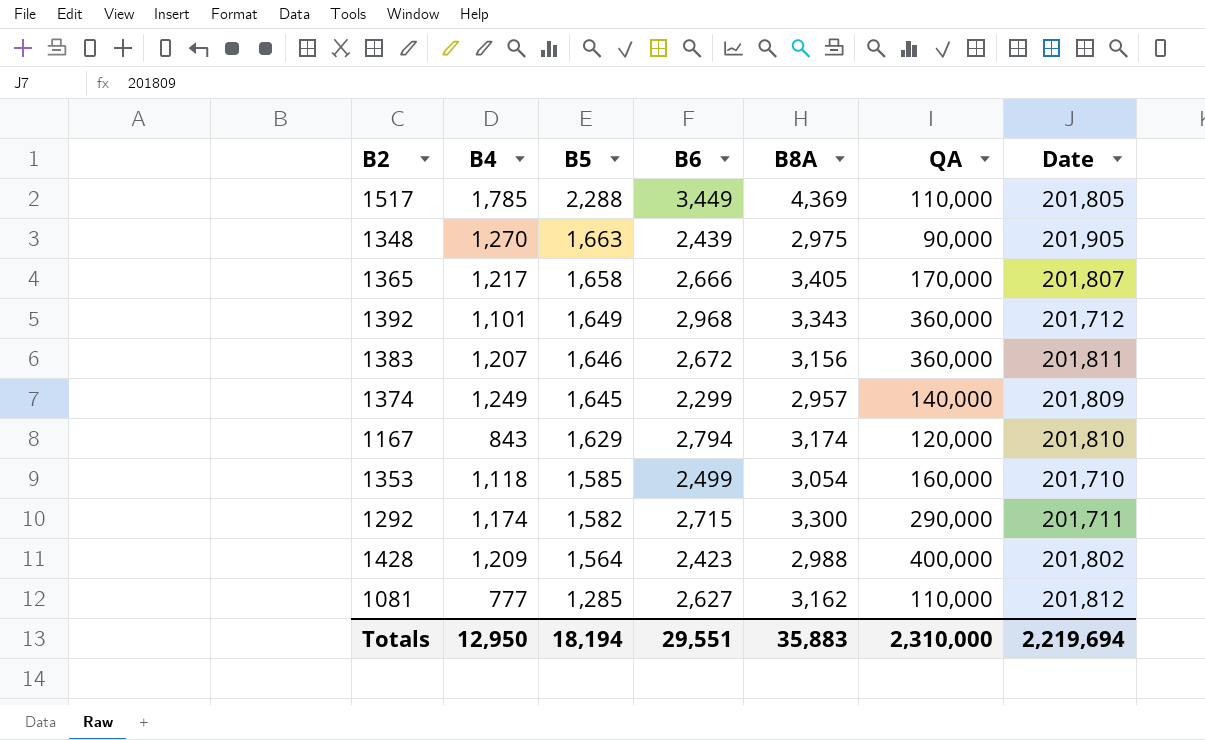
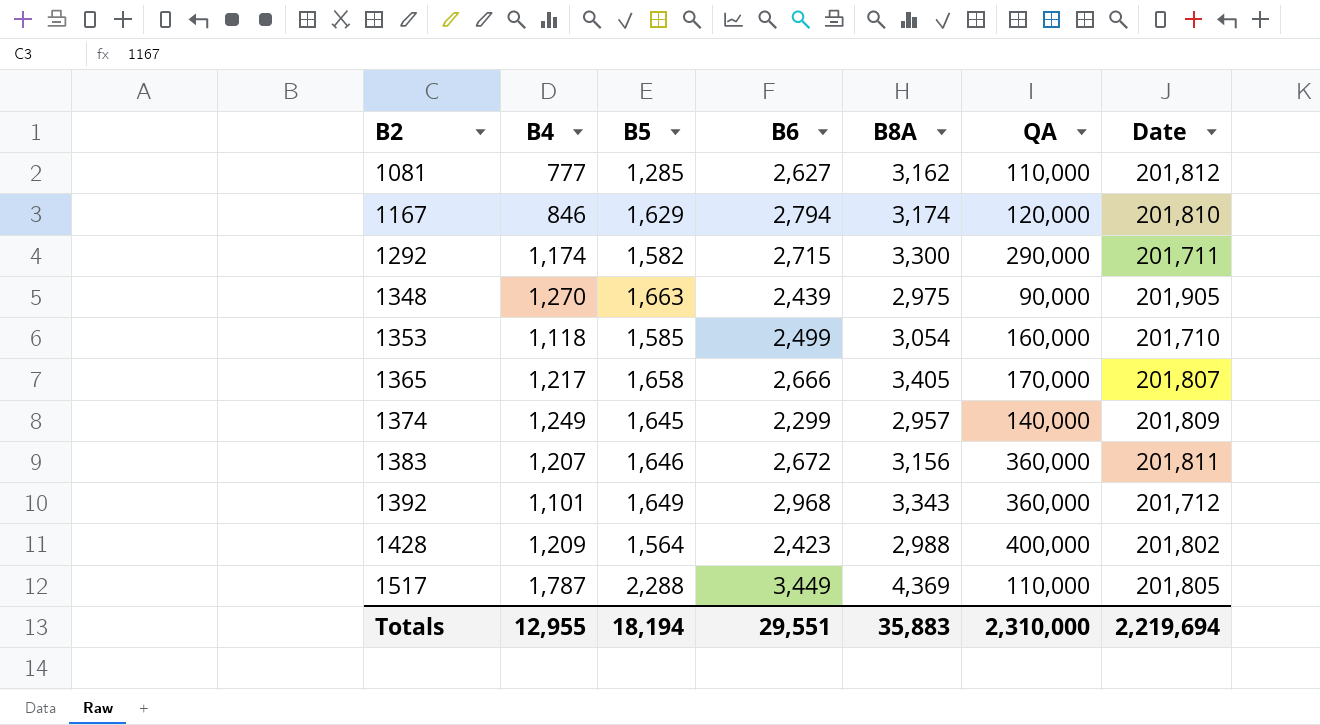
row order: B5 descending -> B2 ascending
1167 | B4: 843 -> 846
1517 | B4: 1,785 -> 1,787
Totals | B4: 12,950 -> 12,955

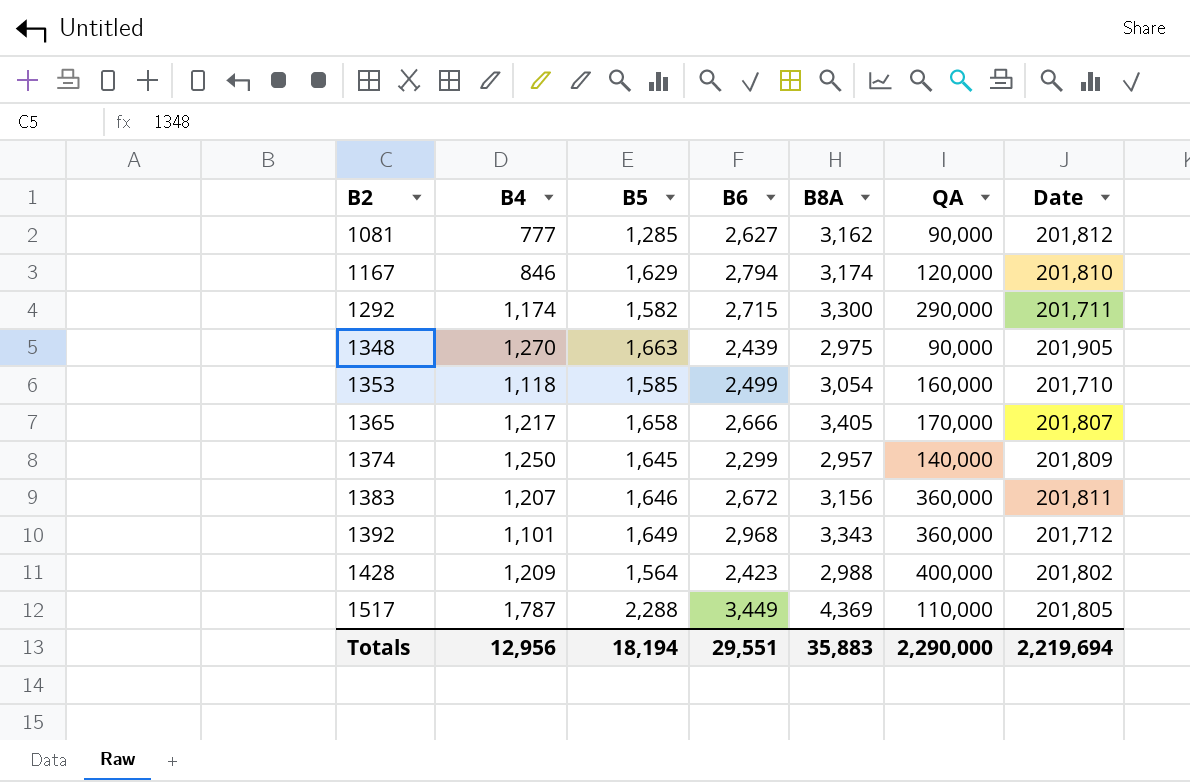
1081 | QA: 110,000 -> 90,000
1374 | B4: 1,249 -> 1,250
Totals | B4: 12,955 -> 12,956
Totals | QA: 2,310,000 -> 2,290,000

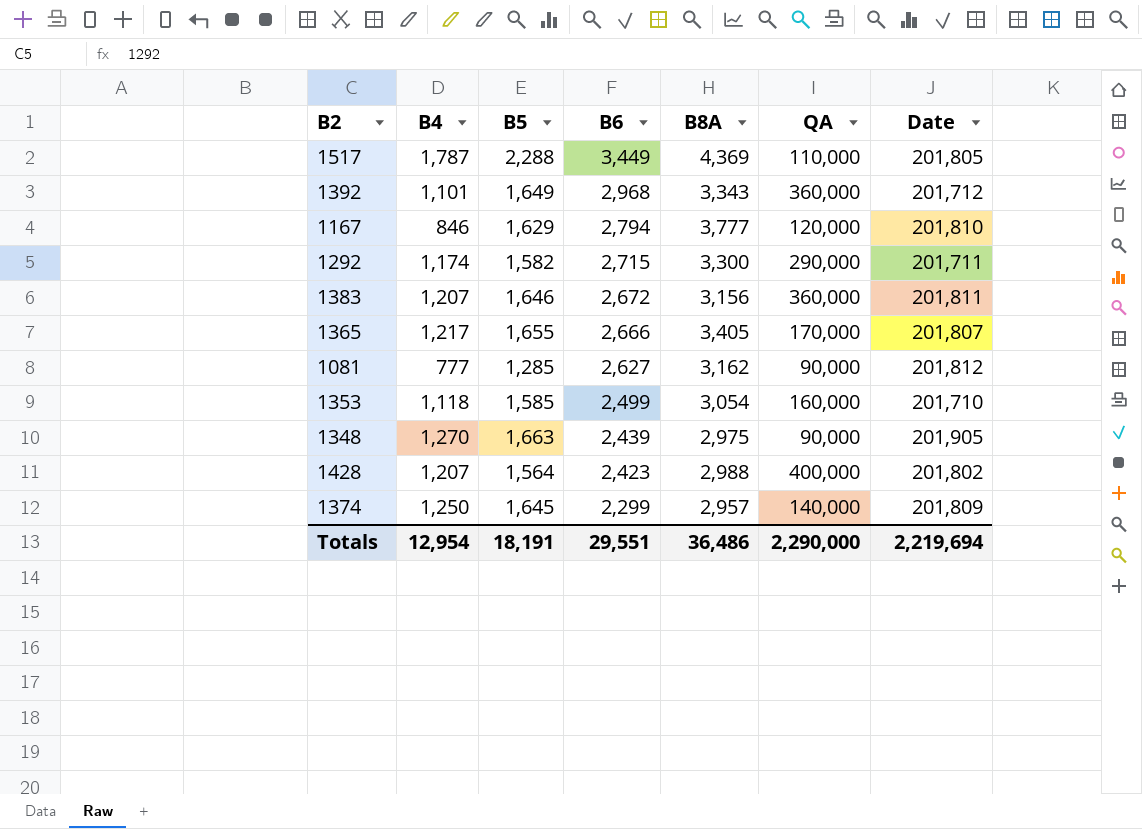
row order: B2 ascending -> B6 descending
1167 | B8A: 3,174 -> 3,777
1365 | B5: 1,658 -> 1,655
1428 | B4: 1,209 -> 1,207
Totals | B4: 12,956 -> 12,954
Totals | B5: 18,194 -> 18,191
Totals | B8A: 35,883 -> 36,486

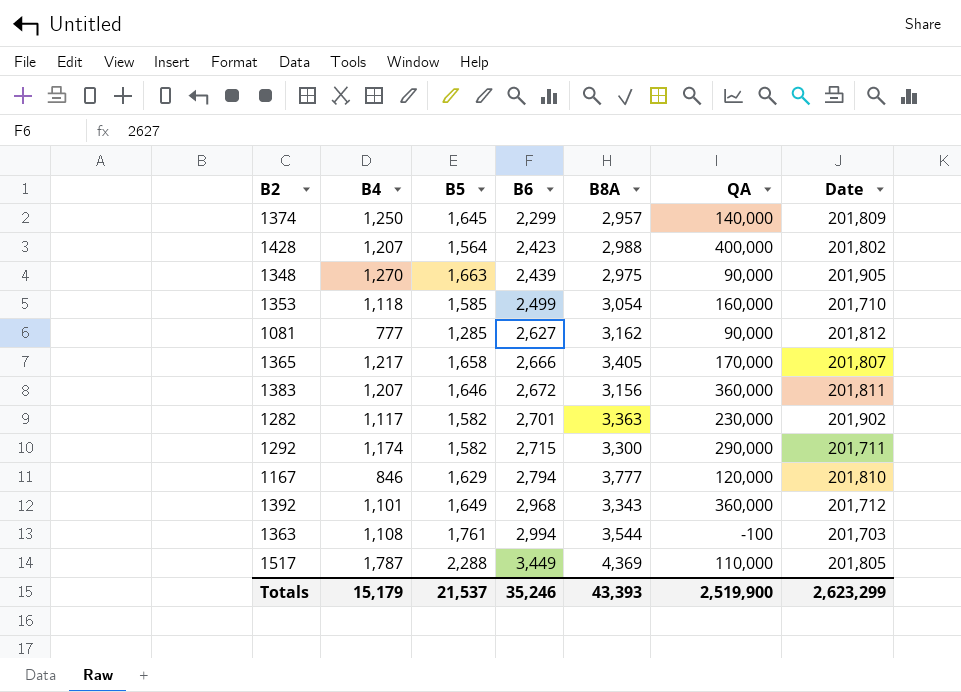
row order: B6 descending -> B6 ascending
1365 | B5: 1,655 -> 1,658
row 1282: none -> 1,117 | 1,582 | 2,701 | 3,363 | 230,000 | 201,902
row 1363: none -> 1,108 | 1,761 | 2,994 | 3,544 | -100 | 201,703
Totals | B4: 12,954 -> 15,179
Totals | B5: 18,191 -> 21,537
Totals | B6: 29,551 -> 35,246
Totals | B8A: 36,486 -> 43,393
Totals | QA: 2,290,000 -> 2,519,900
Totals | Date: 2,219,694 -> 2,623,299

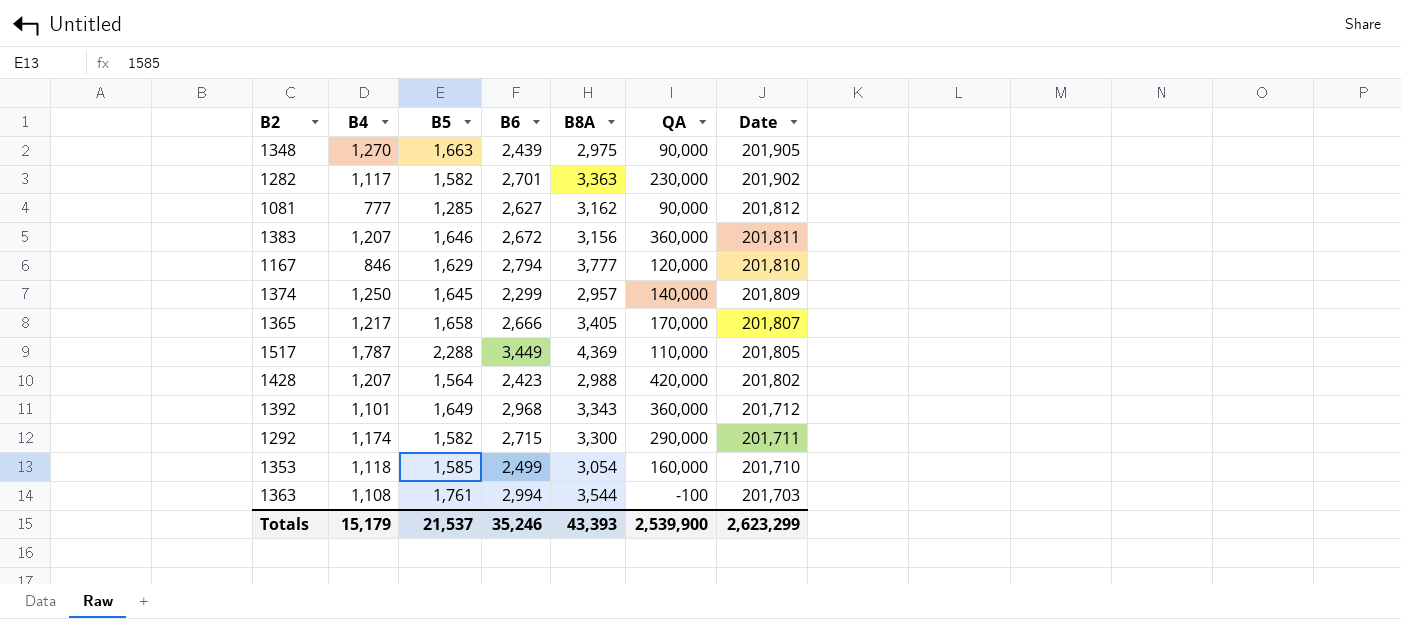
row order: B6 ascending -> Date descending
1428 | QA: 400,000 -> 420,000
Totals | QA: 2,519,900 -> 2,539,900

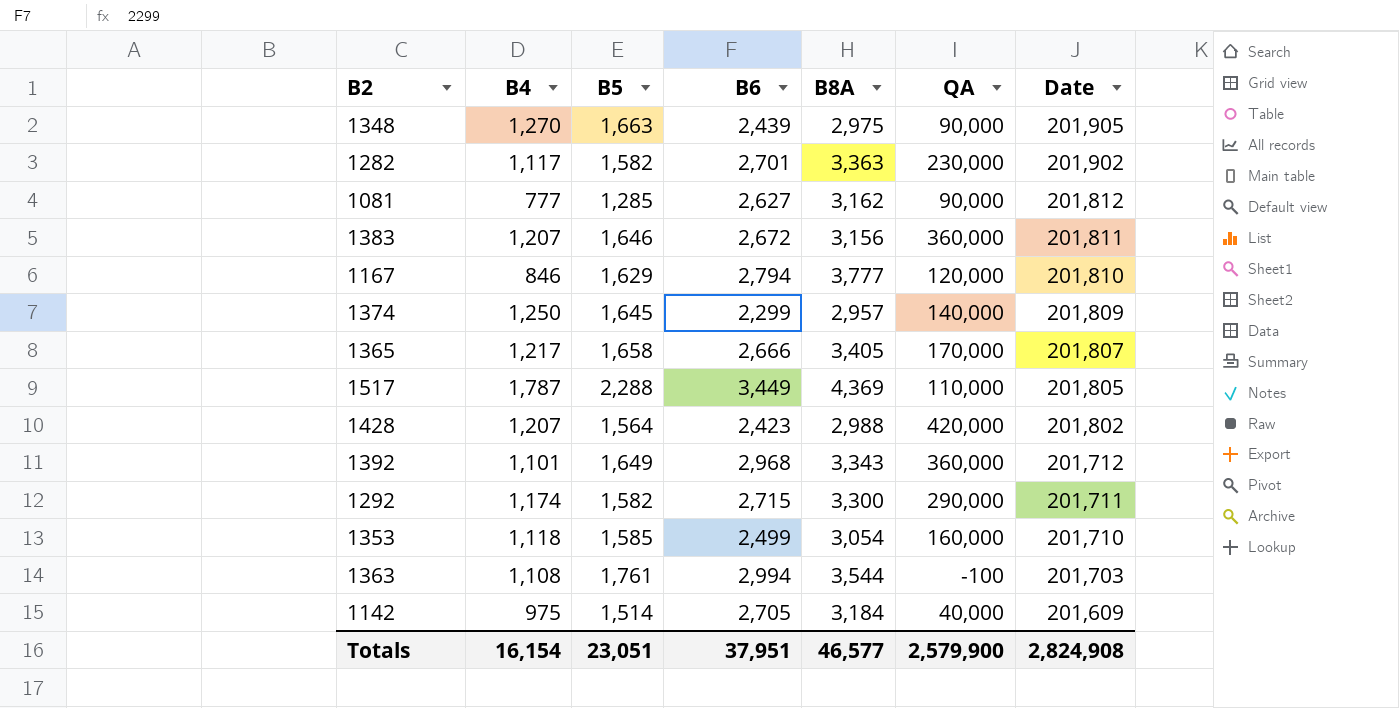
row 1142: none -> 975 | 1,514 | 2,705 | 3,184 | 40,000 | 201,609
Totals | B4: 15,179 -> 16,154
Totals | B5: 21,537 -> 23,051
Totals | B6: 35,246 -> 37,951
Totals | B8A: 43,393 -> 46,577
Totals | QA: 2,539,900 -> 2,579,900
Totals | Date: 2,623,299 -> 2,824,908

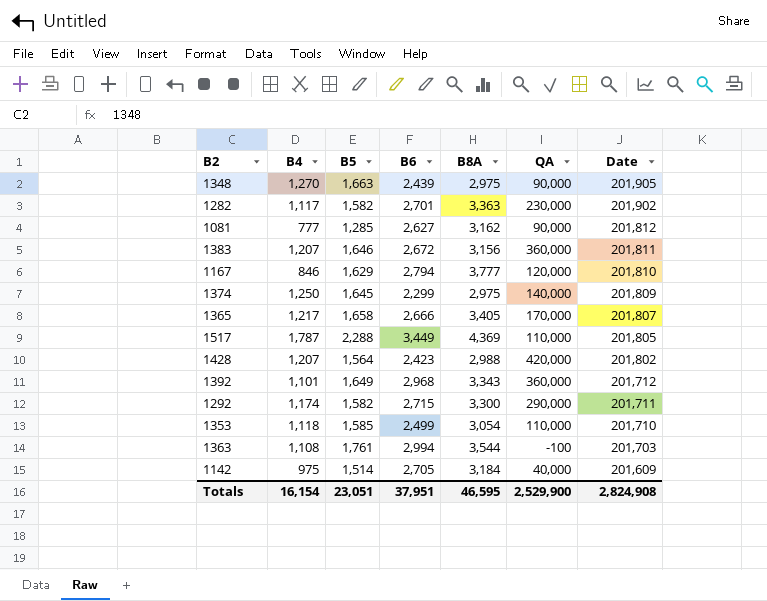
1374 | B8A: 2,957 -> 2,975
1353 | QA: 160,000 -> 110,000
Totals | B8A: 46,577 -> 46,595
Totals | QA: 2,579,900 -> 2,529,900

